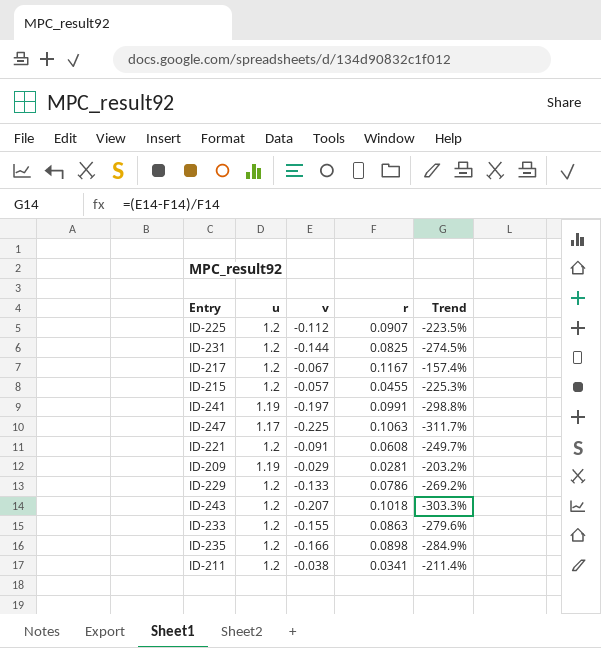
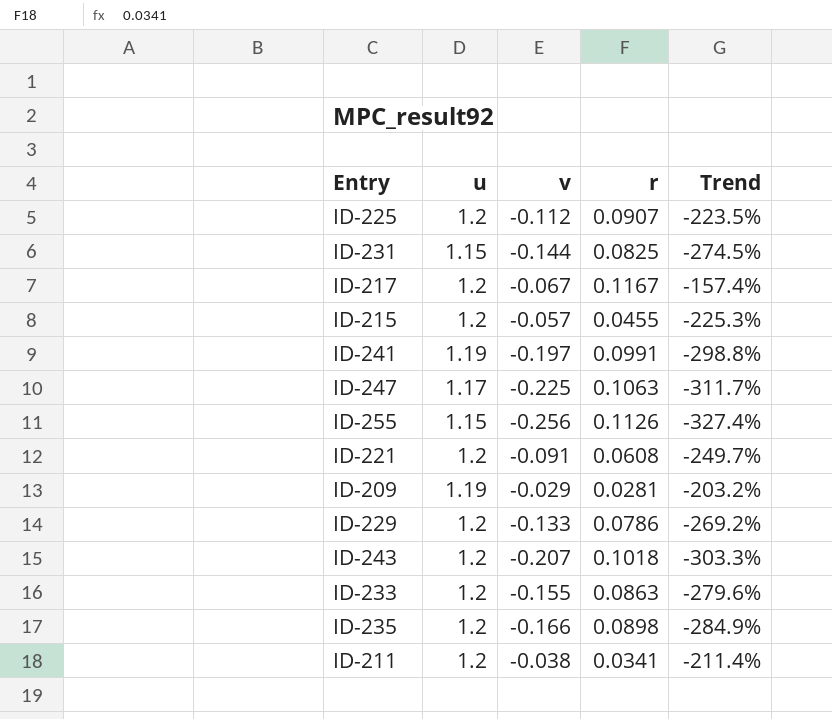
ID-231 | u: 1.2 -> 1.15
row ID-255: none -> 1.15 | -0.256 | 0.1126 | -327.4%

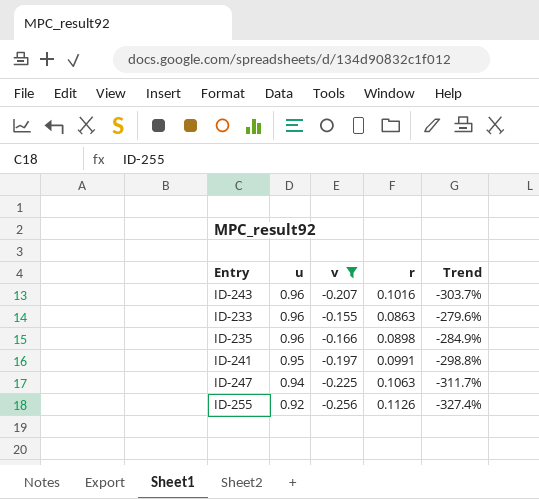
filter: none -> v <= -0.155
row order: none -> u descending
ID-243 | u: 1.2 -> 0.96
ID-243 | r: 0.1018 -> 0.1016
ID-243 | Trend: -303.3% -> -303.7%
ID-233 | u: 1.2 -> 0.96
ID-235 | u: 1.2 -> 0.96
ID-241 | u: 1.19 -> 0.95
ID-247 | u: 1.17 -> 0.94
ID-255 | u: 1.15 -> 0.92

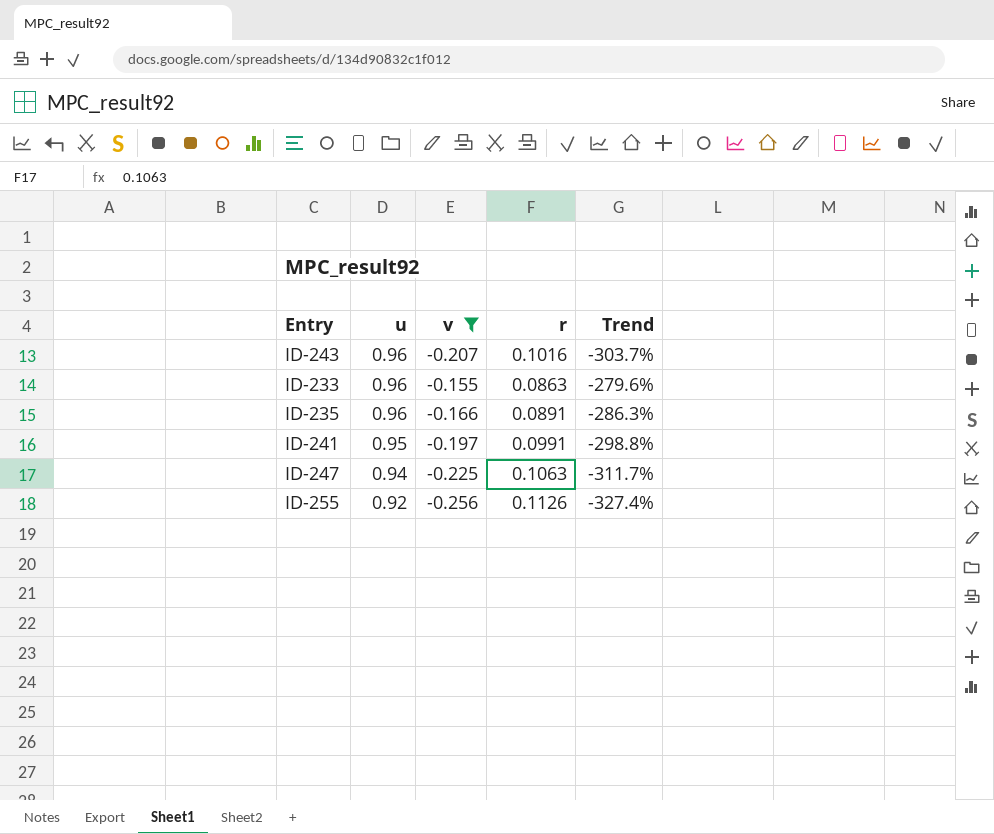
ID-235 | r: 0.0898 -> 0.0891
ID-235 | Trend: -284.9% -> -286.3%

